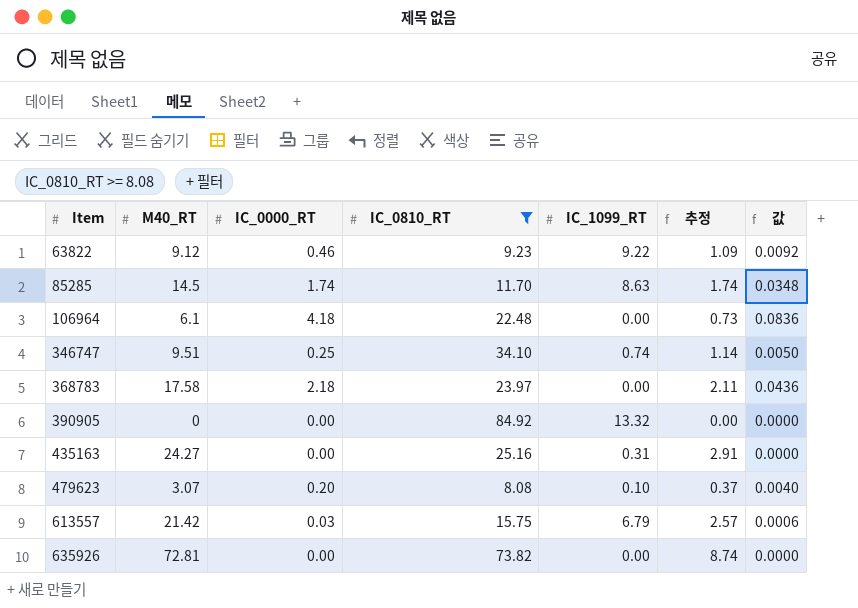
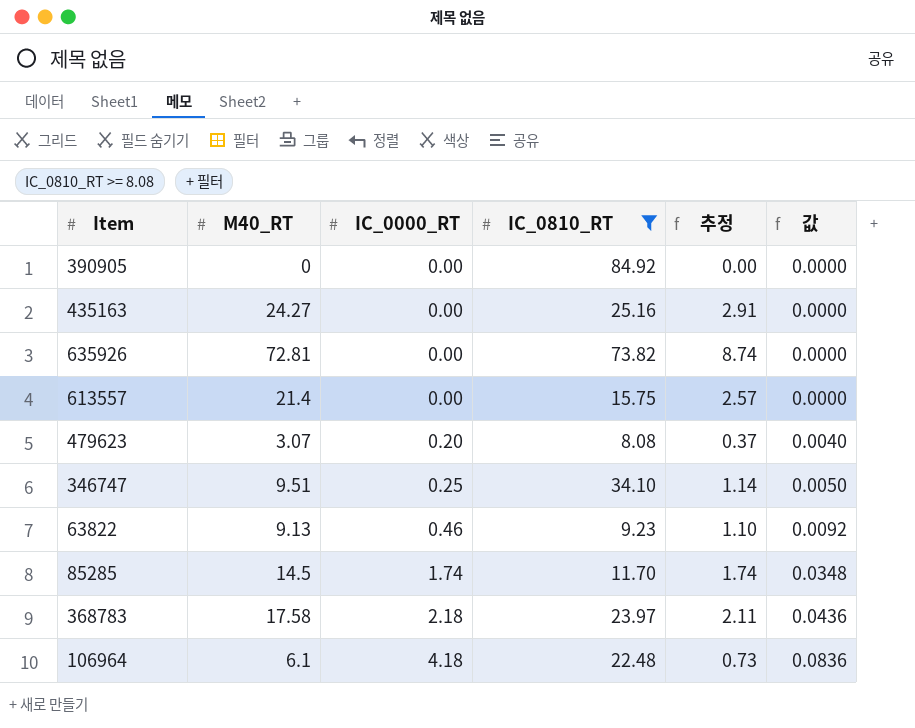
row order: Item ascending -> IC_0000_RT ascending
column IC_1099_RT | position: 5 -> none
613557 | M40_RT: 21.42 -> 21.4
613557 | IC_0000_RT: 0.03 -> 0.00
613557 | 값: 0.0006 -> 0.0000
63822 | M40_RT: 9.12 -> 9.13
63822 | 추정: 1.09 -> 1.10

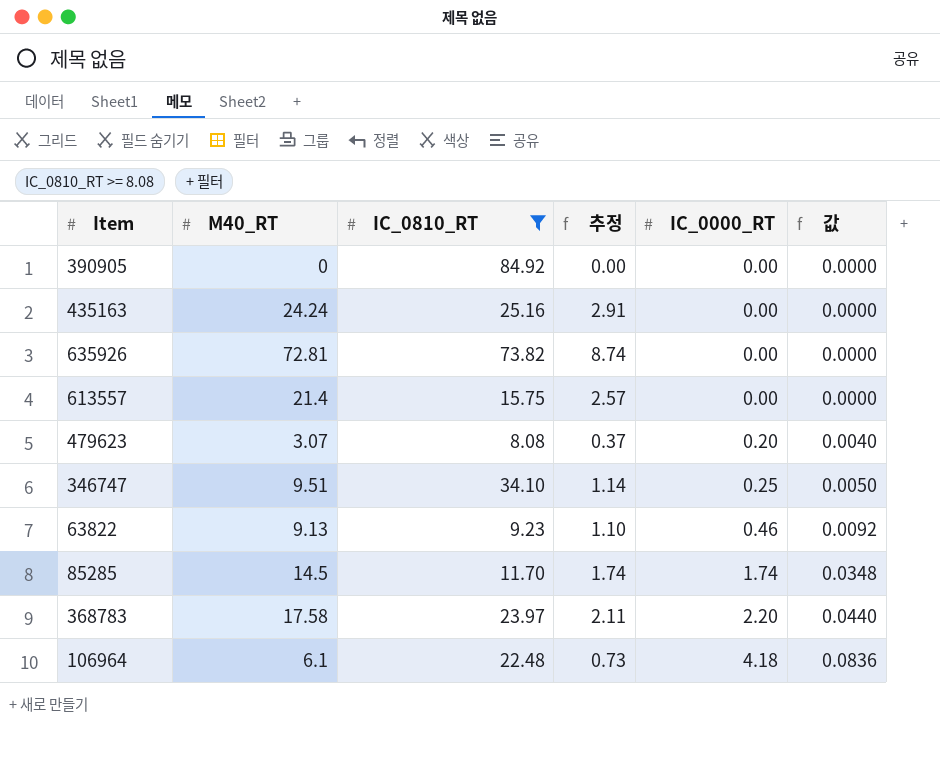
column IC_0000_RT | position: 3 -> 5
435163 | M40_RT: 24.27 -> 24.24
368783 | IC_0000_RT: 2.18 -> 2.20
368783 | 값: 0.0436 -> 0.0440

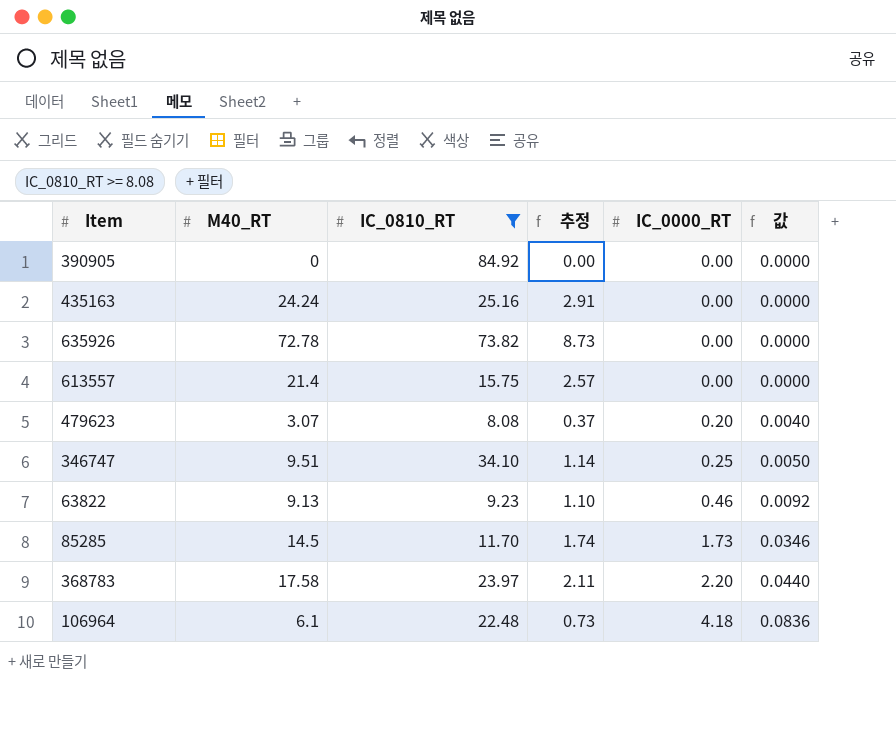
635926 | M40_RT: 72.81 -> 72.78
635926 | 추정: 8.74 -> 8.73
85285 | IC_0000_RT: 1.74 -> 1.73
85285 | 값: 0.0348 -> 0.0346

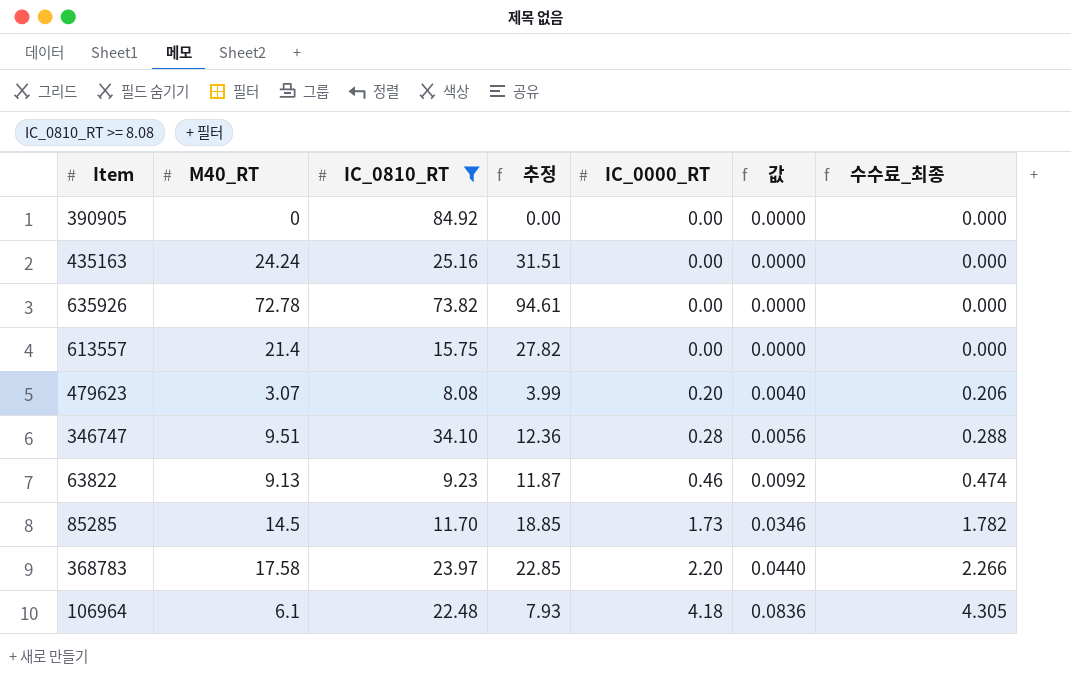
column 추정 | formula: [M40_RT] * 0.12 -> [M40_RT] * 1.3
column 수수료_최종 | formula: none -> [IC_0000_RT] * 1.03
346747 | IC_0000_RT: 0.25 -> 0.28
346747 | 값: 0.0050 -> 0.0056

